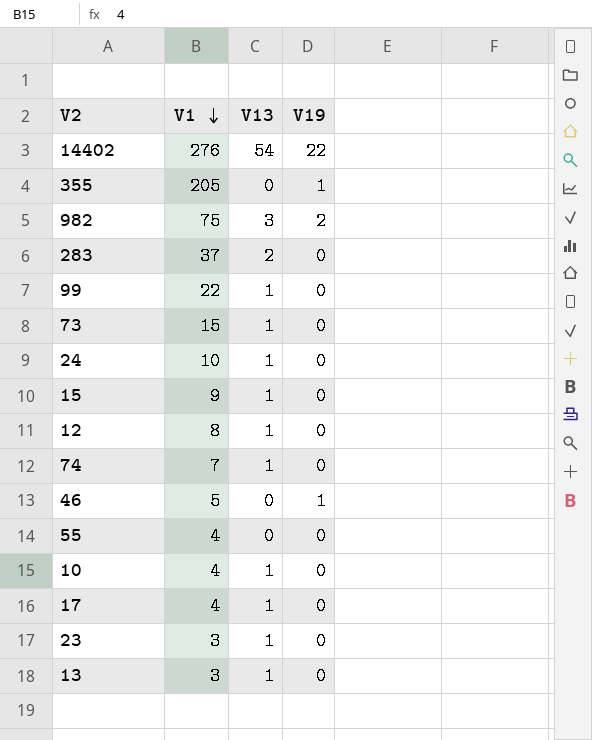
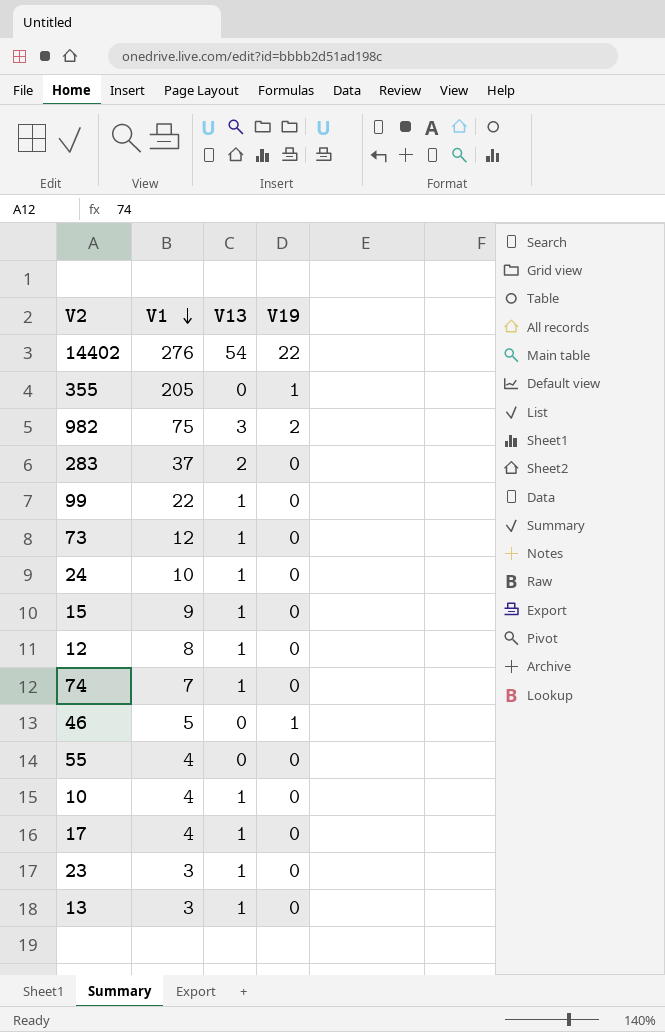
73 | V1: 15 -> 12

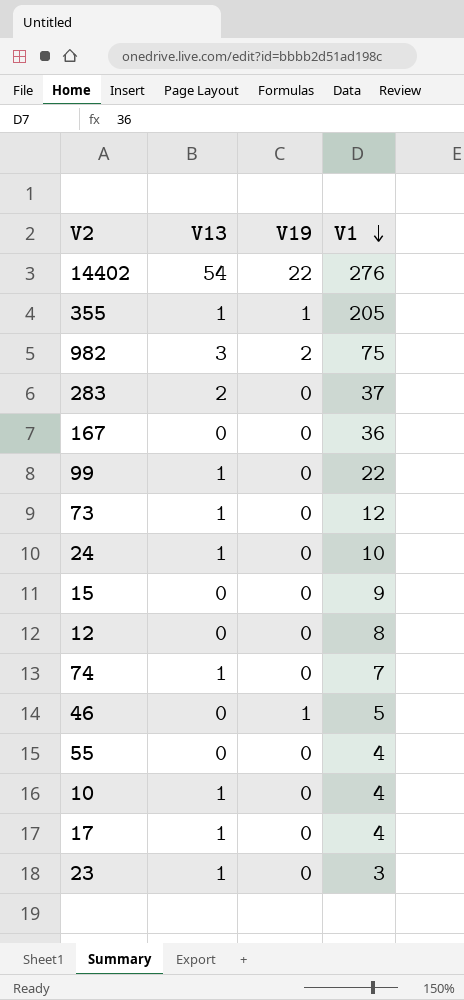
column V1 | position: 2 -> 4
row 13: 3 | 1 | 0 -> none
355 | V13: 0 -> 1
row 167: none -> 0 | 0 | 36
15 | V13: 1 -> 0
12 | V13: 1 -> 0

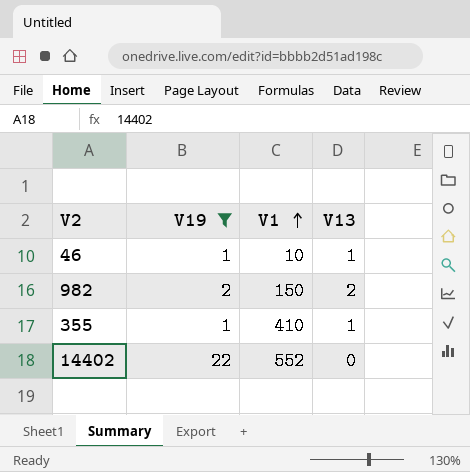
filter: none -> V19 != 0
row order: V1 descending -> V1 ascending
column V13 | position: 2 -> 4
46 | V1: 5 -> 10
46 | V13: 0 -> 1
982 | V1: 75 -> 150
982 | V13: 3 -> 2
355 | V1: 205 -> 410
14402 | V1: 276 -> 552
14402 | V13: 54 -> 0

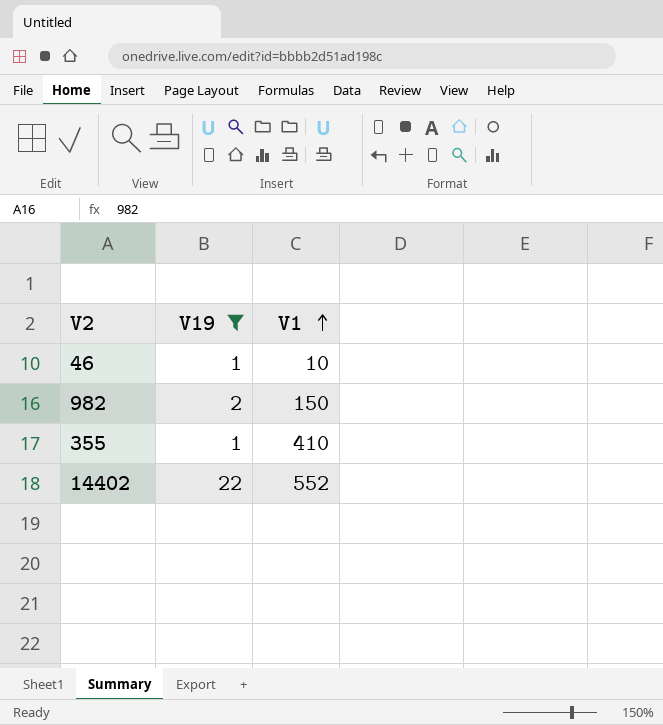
column V13 | position: 4 -> none

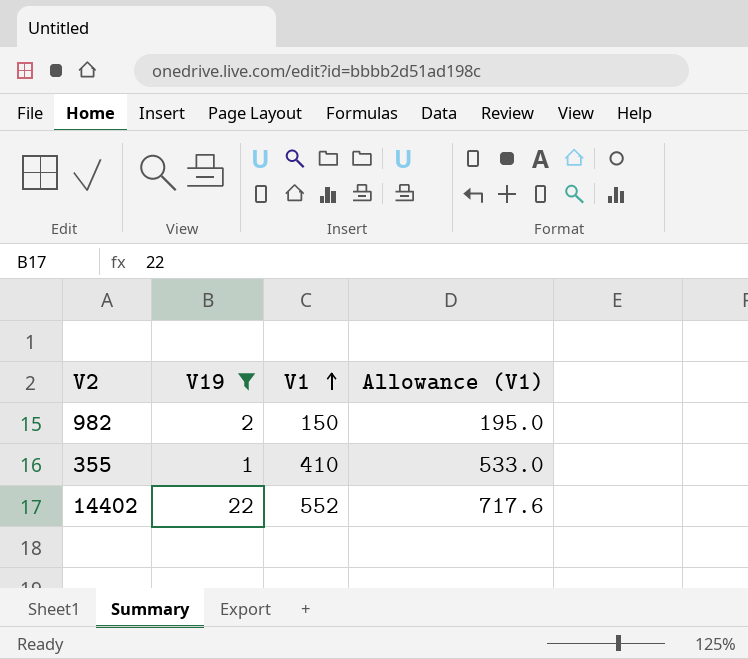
column Allowance (V1) | formula: none -> [V1] * 1.3
row 46: 1 | 10 -> none

